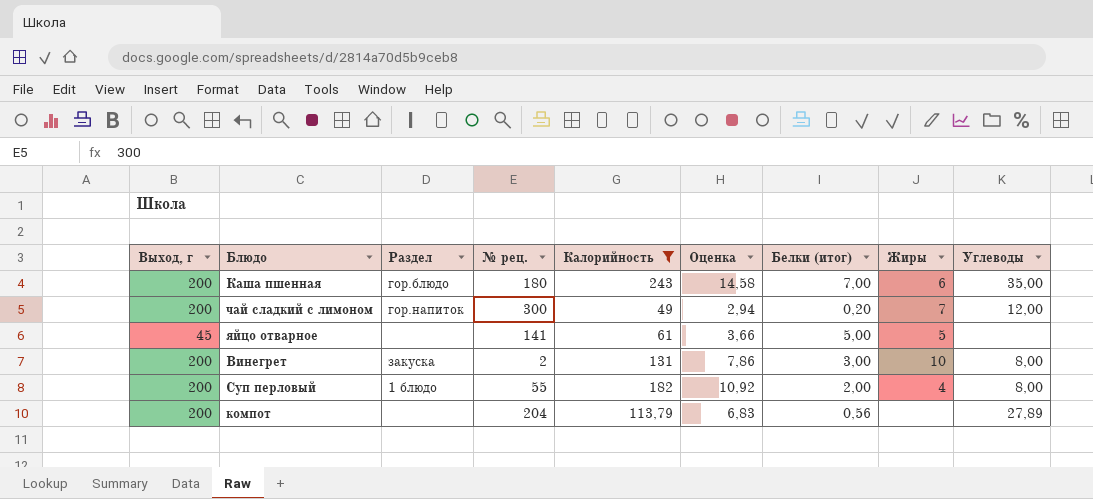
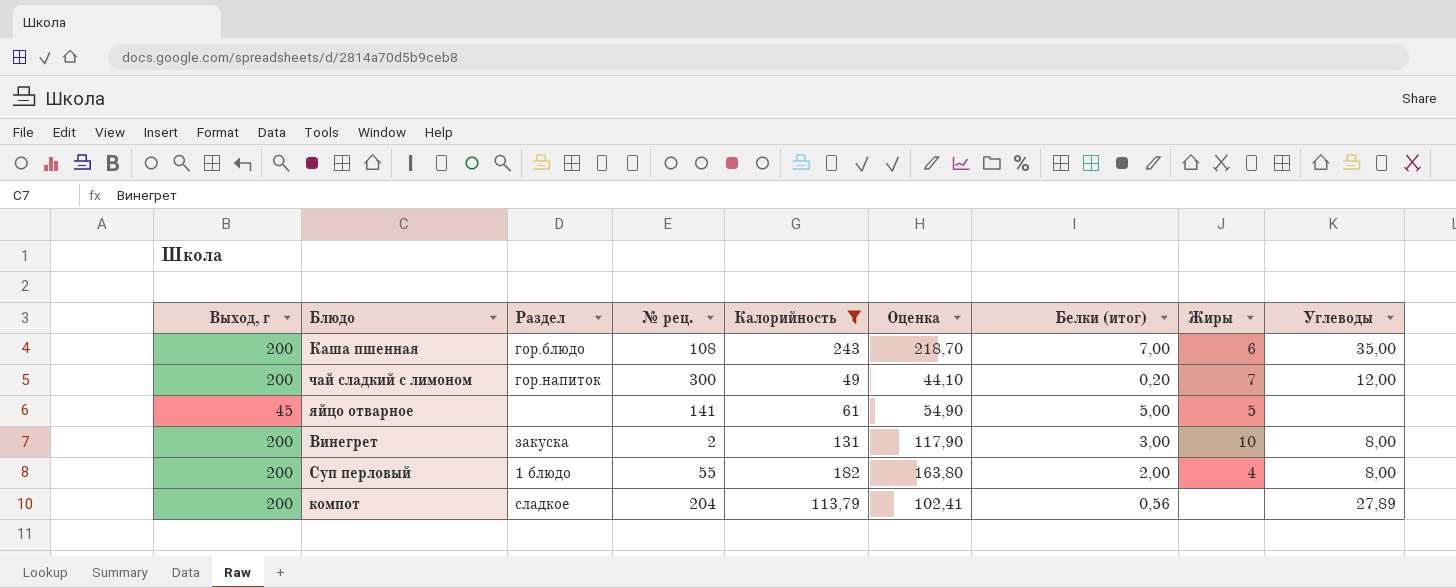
column Оценка | formula: [Калорийность] * 0,06 -> [Калорийность] * 0,9
Каша пшенная | № рец.: 180 -> 108
компот | Раздел: none -> сладкое

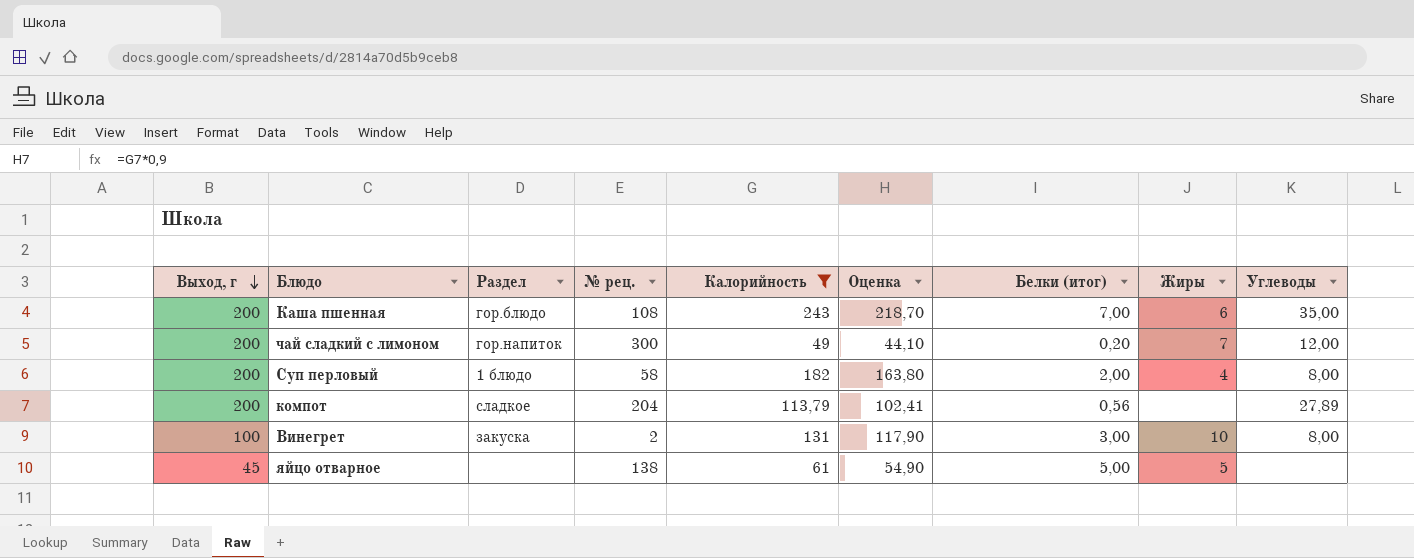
row order: none -> Выход, г descending
Суп перловый | № рец.: 55 -> 58
Винегрет | Выход, г: 200 -> 100
яйцо отварное | № рец.: 141 -> 138

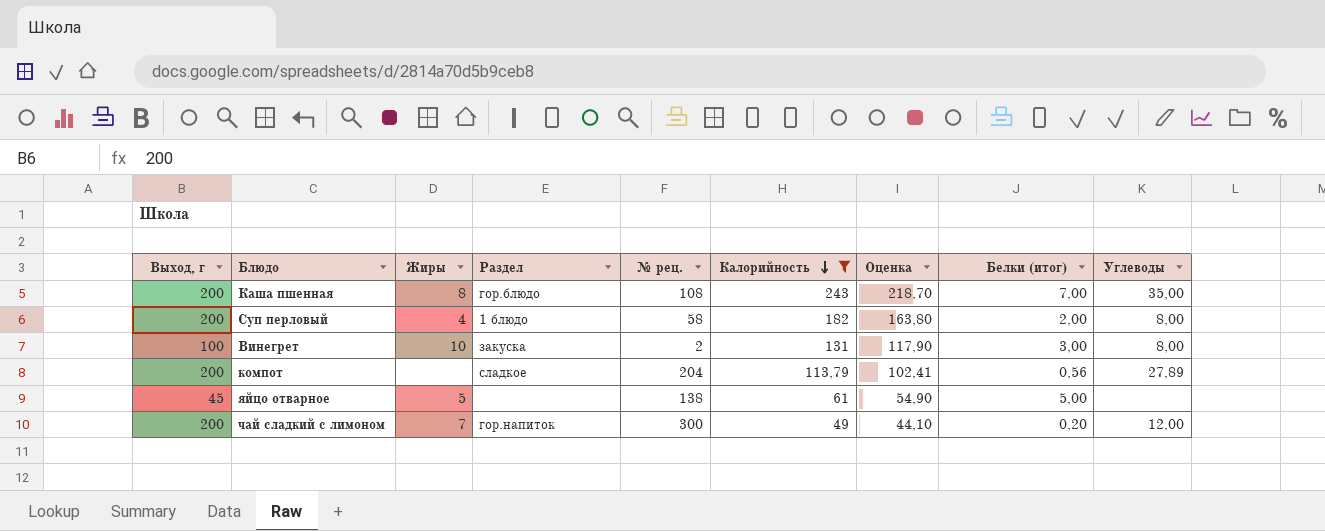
row order: Выход, г descending -> Калорийность descending
column Жиры | position: 8 -> 3
Каша пшенная | Жиры: 6 -> 8

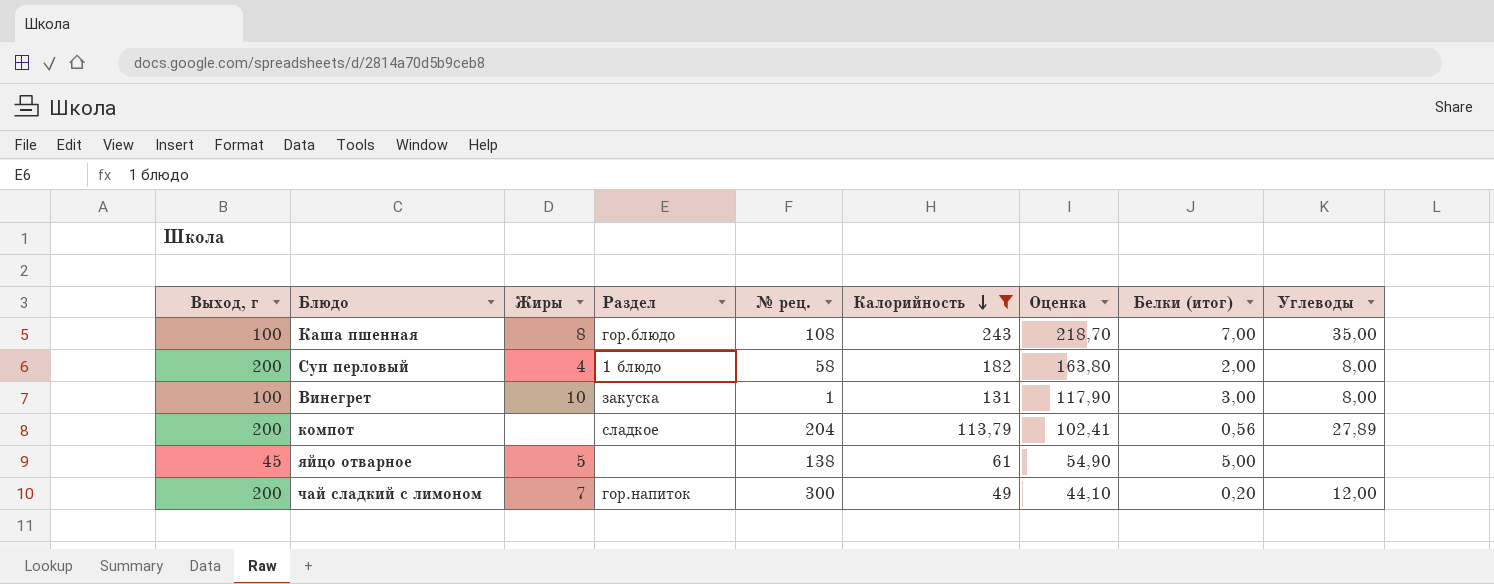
Каша пшенная | Выход, г: 200 -> 100
Винегрет | № рец.: 2 -> 1

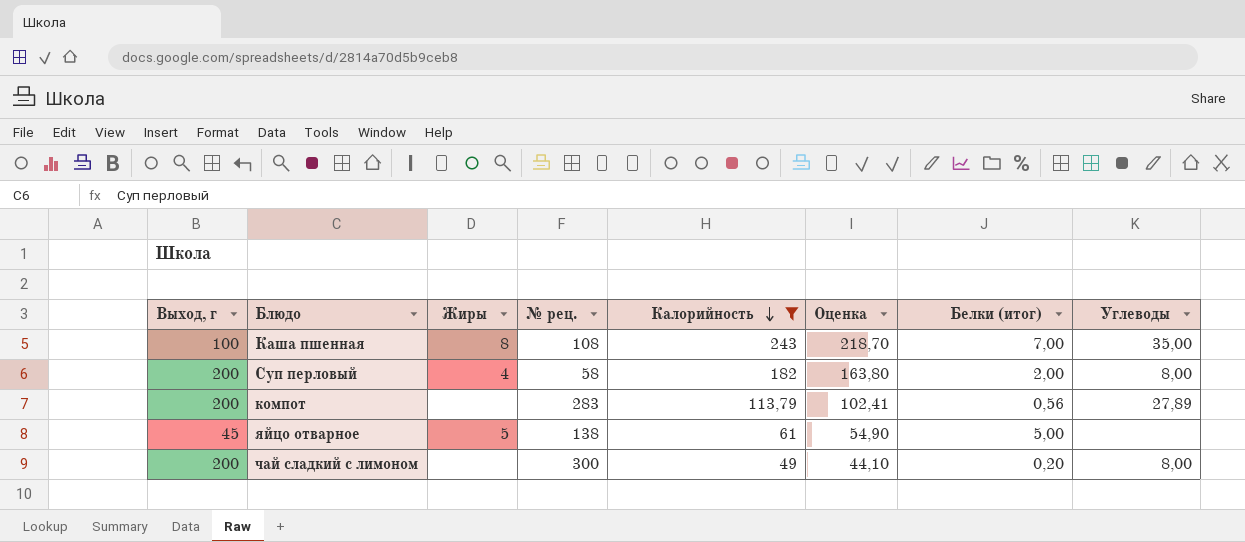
column Раздел | position: 4 -> none
row Винегрет: 100 | 10 | закуска | 1 | 131 | 117,90 | 3,00 | 8,00 -> none
компот | № рец.: 204 -> 283
чай сладкий с лимоном | Жиры: 7 -> none
чай сладкий с лимоном | Углеводы: 12,00 -> 8,00

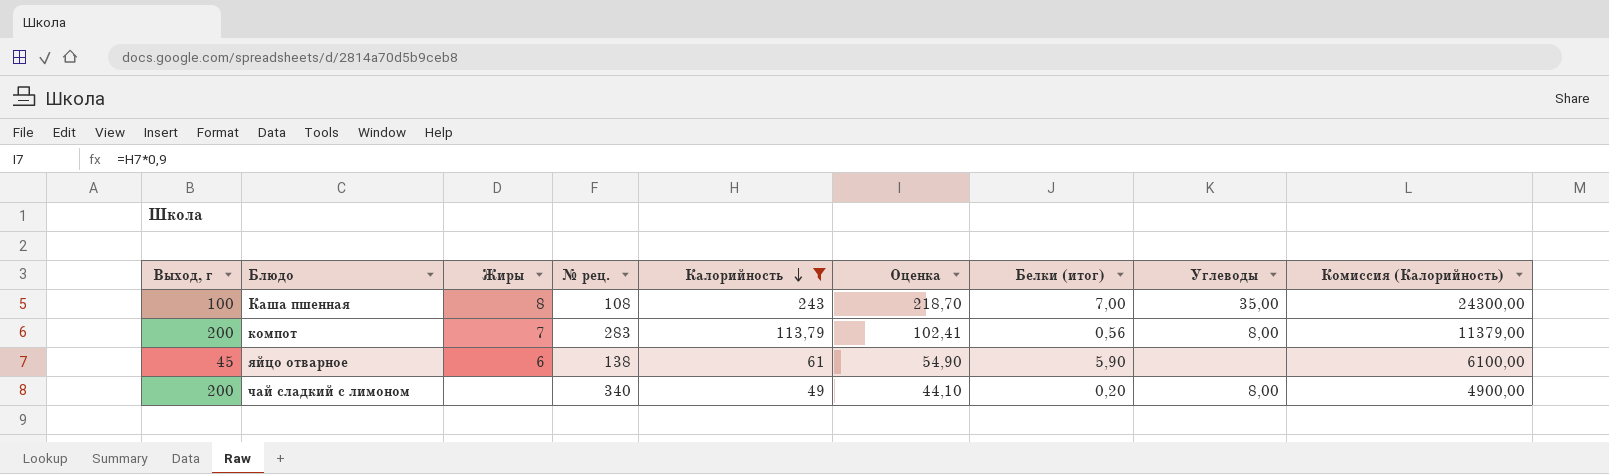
column Комиссия (Калорийность) | formula: none -> [Калорийность] * 100
row Суп перловый: 200 | 4 | 58 | 182 | 163,80 | 2,00 | 8,00 -> none
компот | Жиры: none -> 7
компот | Углеводы: 27,89 -> 8,00
яйцо отварное | Жиры: 5 -> 6
яйцо отварное | Белки (итог): 5,00 -> 5,90
чай сладкий с лимоном | № рец.: 300 -> 340

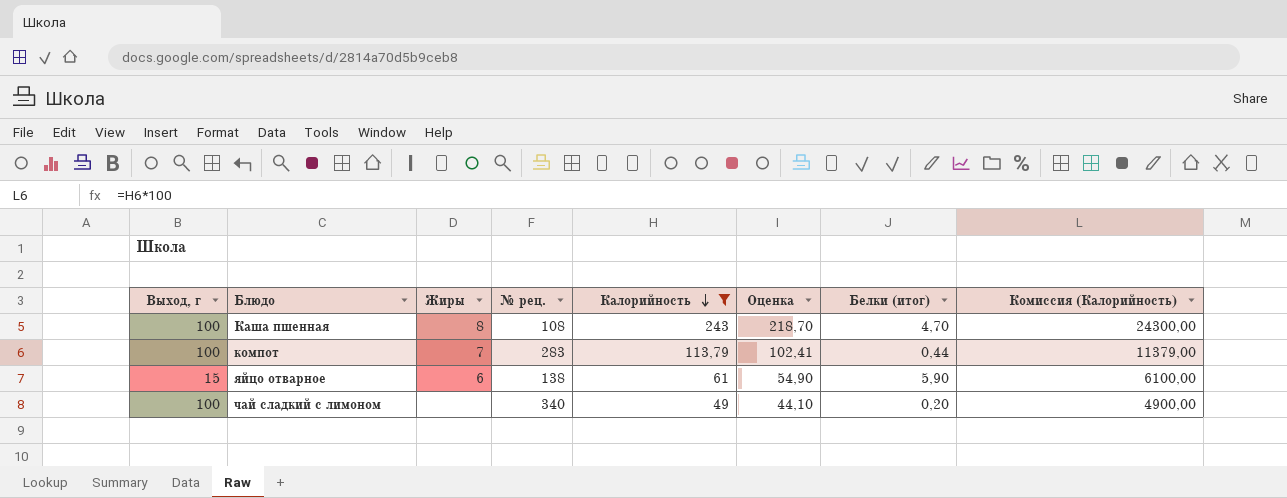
column Углеводы | position: 8 -> none
Каша пшенная | Белки (итог): 7,00 -> 4,70
компот | Выход, г: 200 -> 100
компот | Белки (итог): 0,56 -> 0,44
яйцо отварное | Выход, г: 45 -> 15
чай сладкий с лимоном | Выход, г: 200 -> 100

